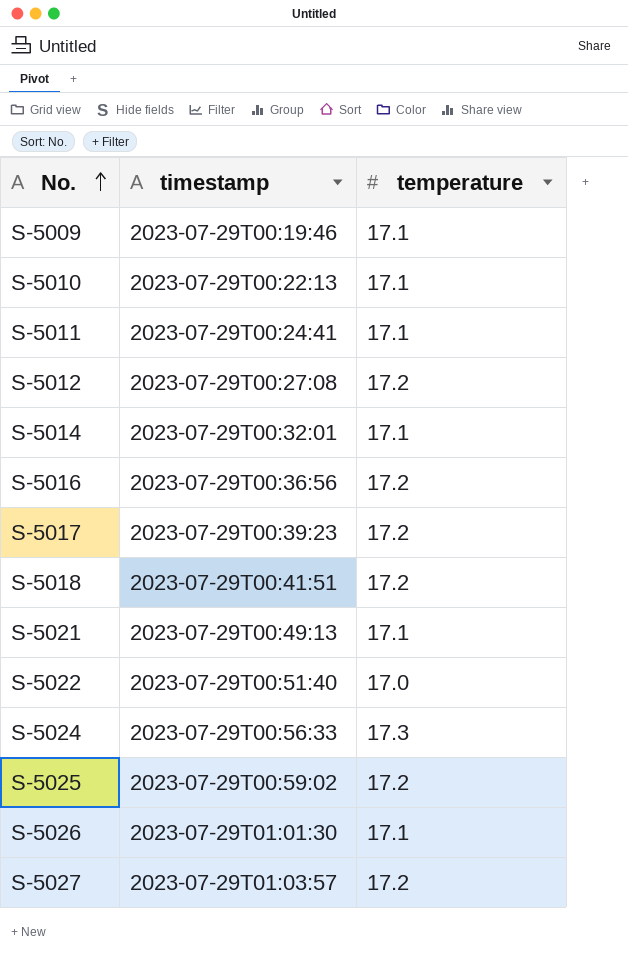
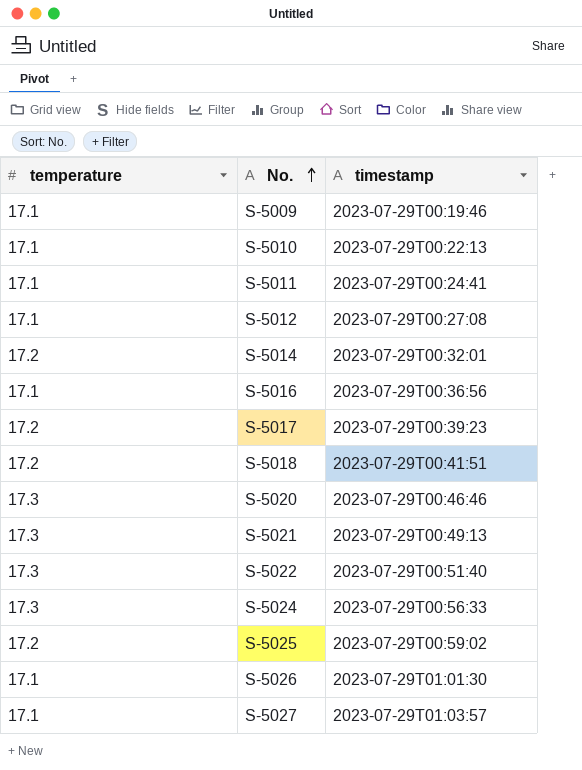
column temperature | position: 3 -> 1
S-5012 | temperature: 17.2 -> 17.1
S-5014 | temperature: 17.1 -> 17.2
S-5016 | temperature: 17.2 -> 17.1
row S-5020: none -> 17.3 | 2023-07-29T00:46:46
S-5021 | temperature: 17.1 -> 17.3
S-5022 | temperature: 17.0 -> 17.3
S-5027 | temperature: 17.2 -> 17.1

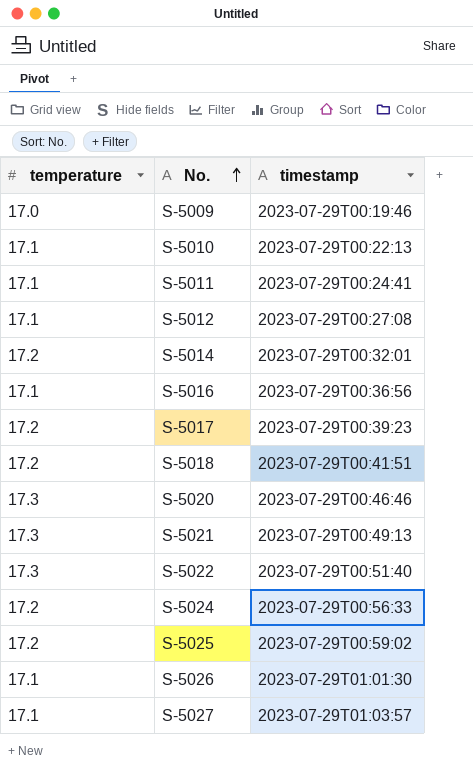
S-5009 | temperature: 17.1 -> 17.0
S-5024 | temperature: 17.3 -> 17.2

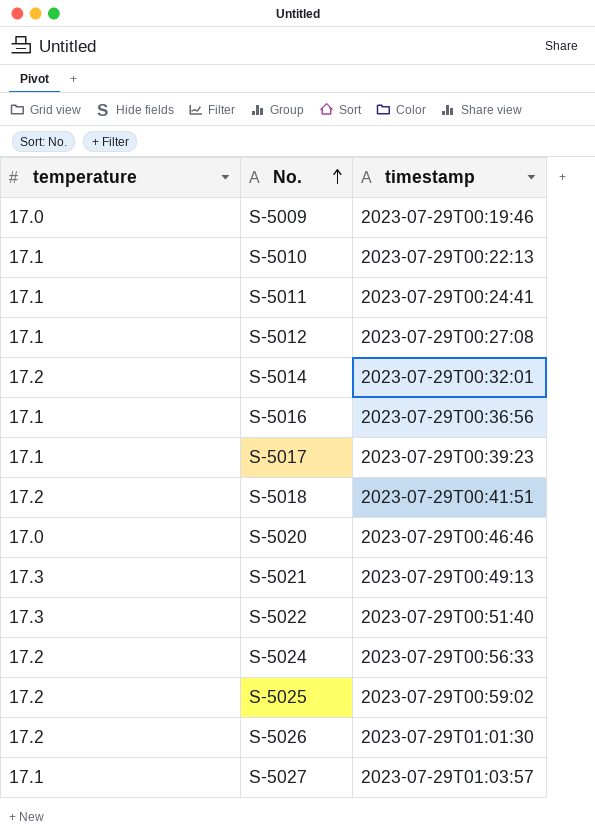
S-5017 | temperature: 17.2 -> 17.1
S-5020 | temperature: 17.3 -> 17.0
S-5026 | temperature: 17.1 -> 17.2

